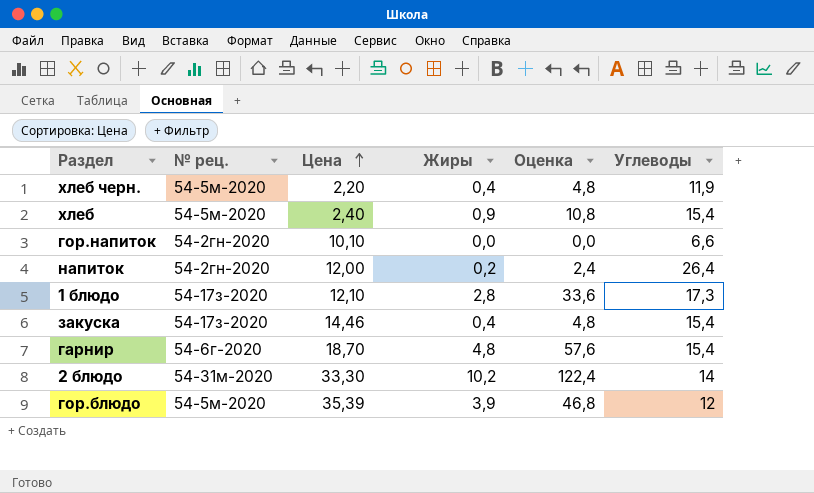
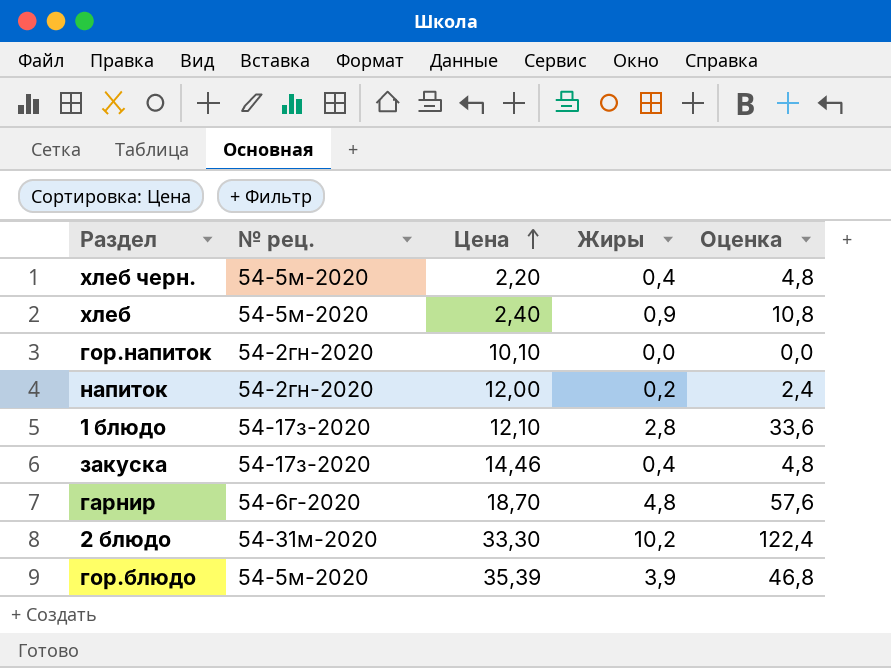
column Углеводы | position: 6 -> none

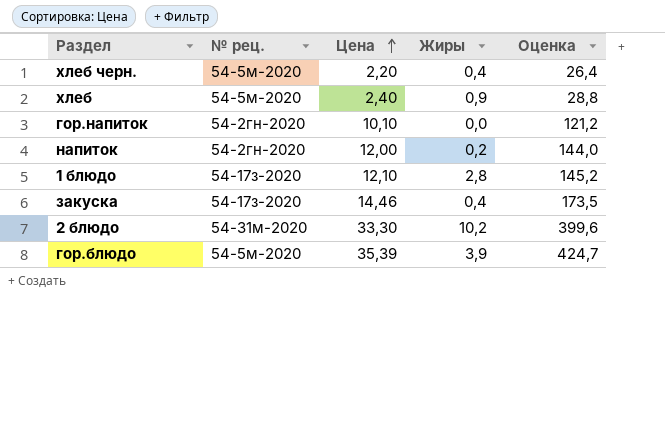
column Оценка | formula: [Жиры] * 12 -> [Цена] * 12
row гарнир: 54-6г-2020 | 18,70 | 4,8 | 57,6 -> none

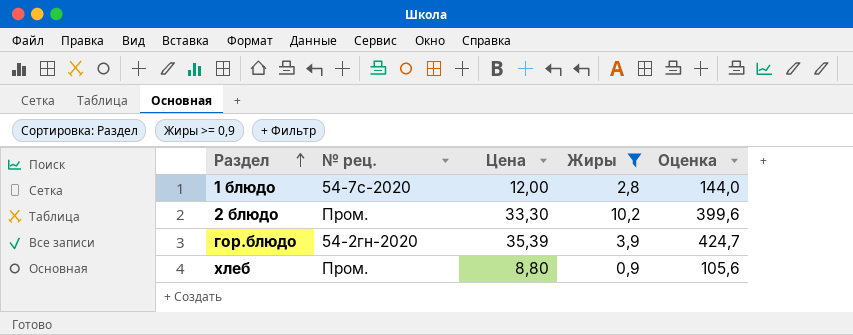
filter: none -> Жиры >= 0,9
row order: Цена ascending -> Раздел ascending
1 блюдо | № рец.: 54-17з-2020 -> 54-7с-2020
1 блюдо | Цена: 12,10 -> 12,00
1 блюдо | Оценка: 145,2 -> 144,0
2 блюдо | № рец.: 54-31м-2020 -> Пром.
гор.блюдо | № рец.: 54-5м-2020 -> 54-2гн-2020
хлеб | № рец.: 54-5м-2020 -> Пром.
хлеб | Цена: 2,40 -> 8,80
хлеб | Оценка: 28,8 -> 105,6

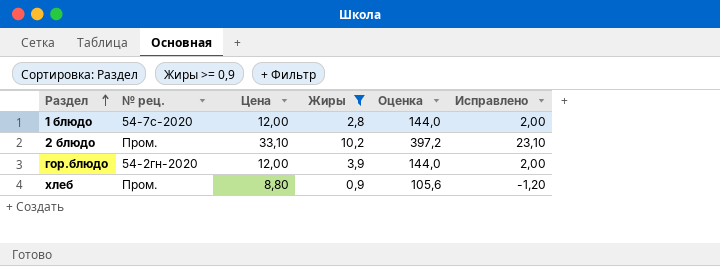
column Исправлено | formula: none -> [Цена] - 10
2 блюдо | Цена: 33,30 -> 33,10
2 блюдо | Оценка: 399,6 -> 397,2
гор.блюдо | Цена: 35,39 -> 12,00
гор.блюдо | Оценка: 424,7 -> 144,0

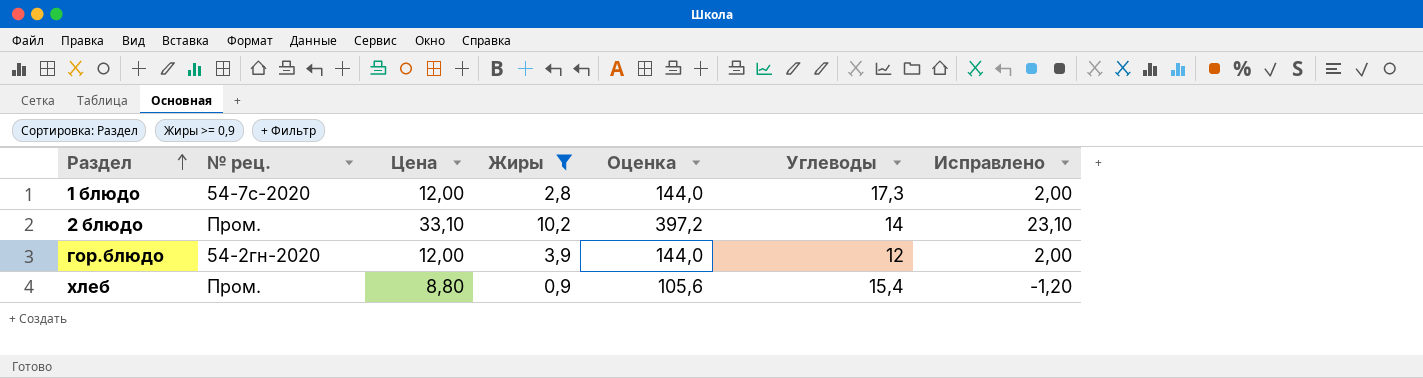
column Углеводы | position: none -> 6

